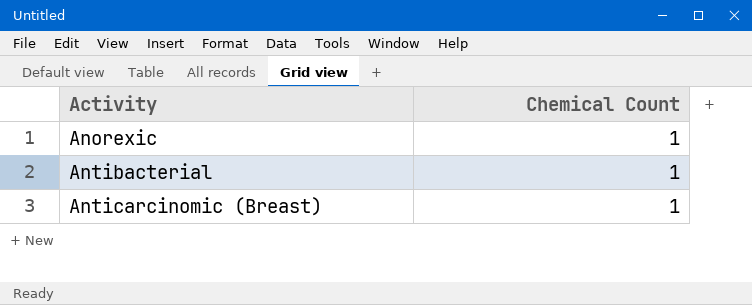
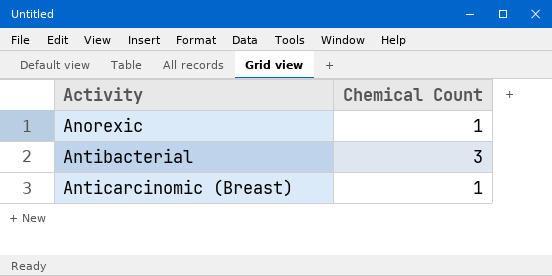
Antibacterial | Chemical Count: 1 -> 3

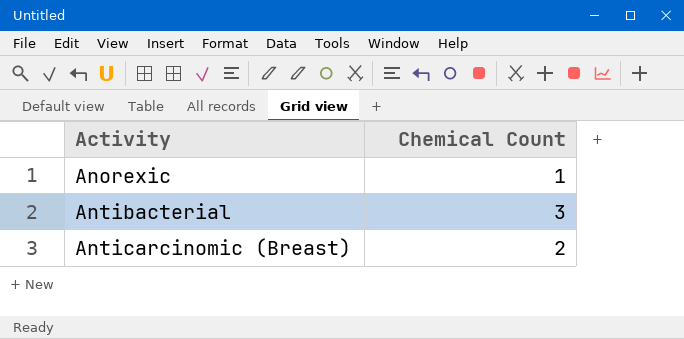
Anticarcinomic (Breast) | Chemical Count: 1 -> 2

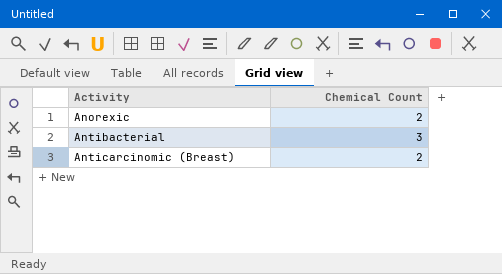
Anorexic | Chemical Count: 1 -> 2

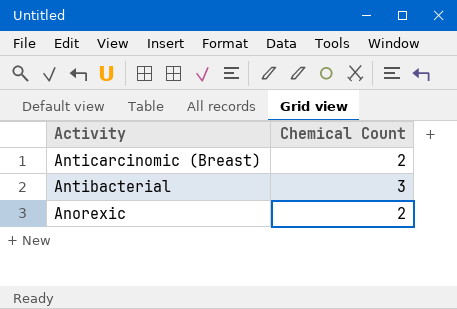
row order: Activity ascending -> Activity descending

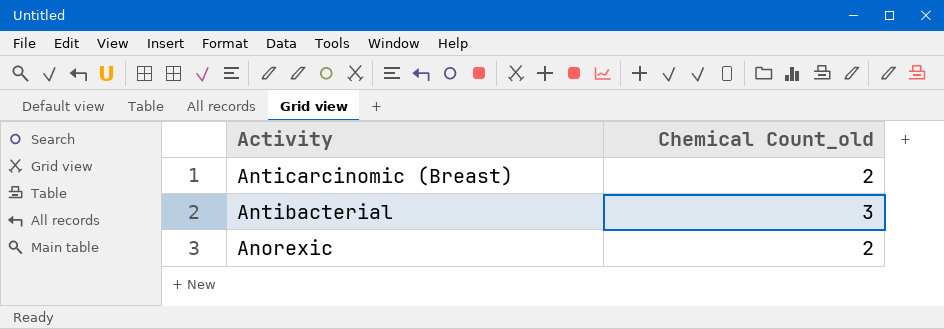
column name: Chemical Count -> Chemical Count_old

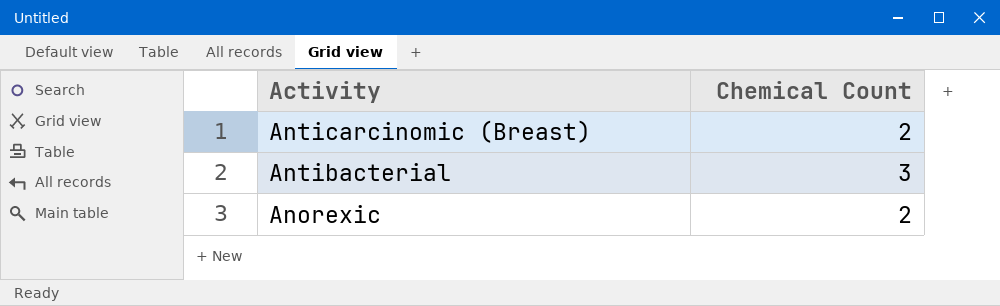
column name: Chemical Count_old -> Chemical Count

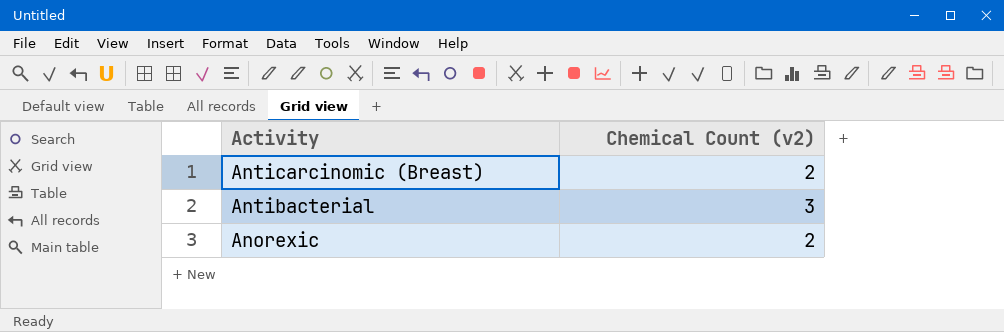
column name: Chemical Count -> Chemical Count (v2)

